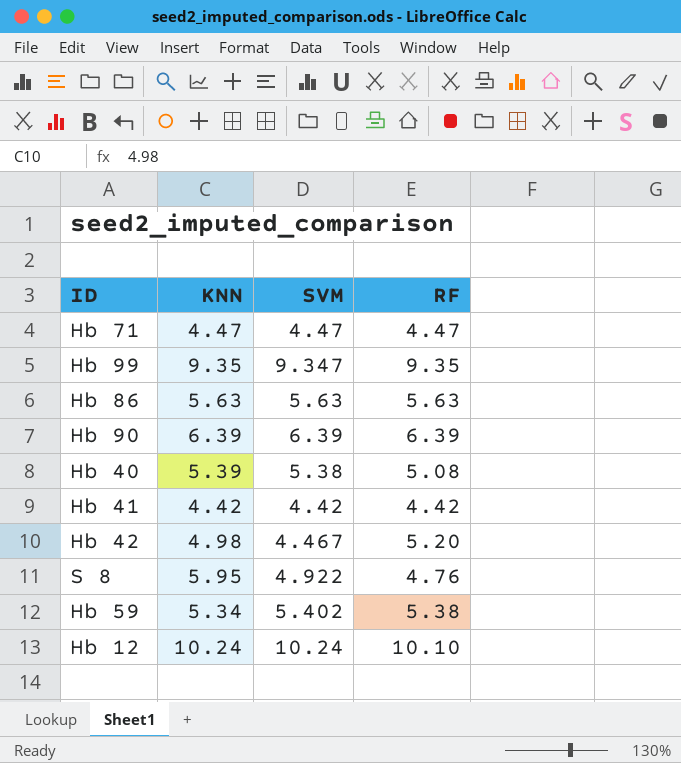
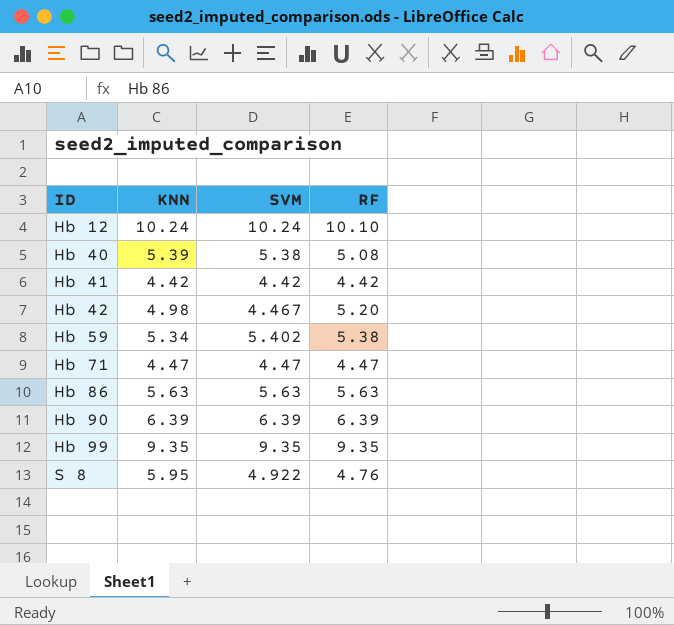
row order: none -> ID ascending
Hb 99 | SVM: 9.347 -> 9.35

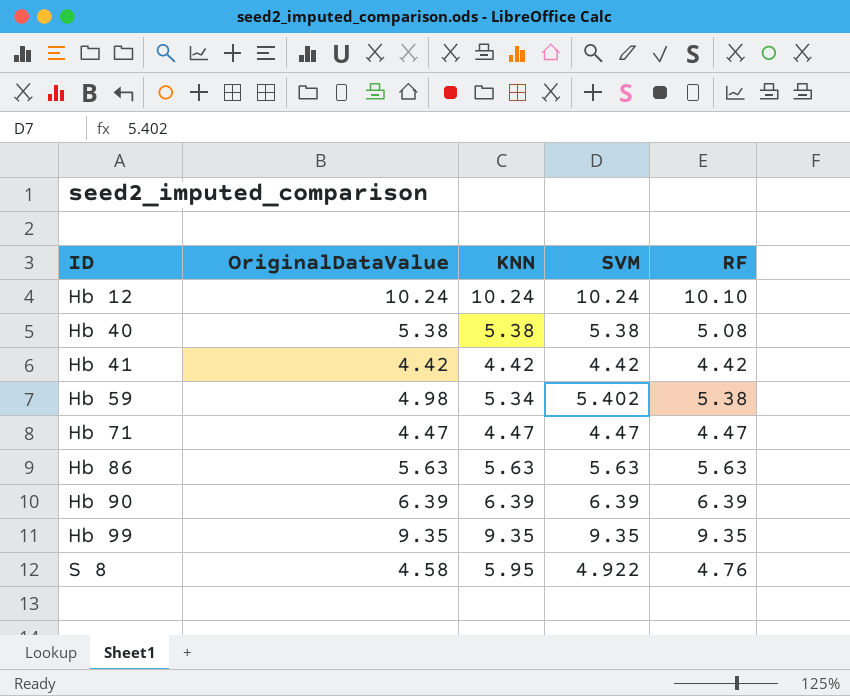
column OriginalDataValue | position: none -> 2
row Hb 42: 4.98 | 4.467 | 5.20 -> none
Hb 40 | KNN: 5.39 -> 5.38

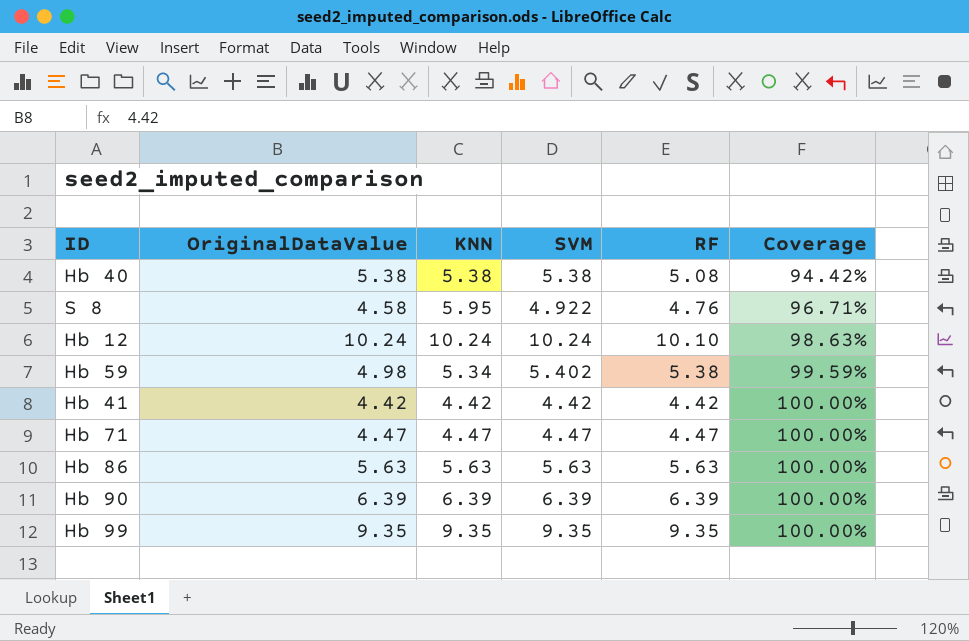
row order: ID ascending -> Coverage ascending
column Coverage | formula: none -> [RF] / [SVM]

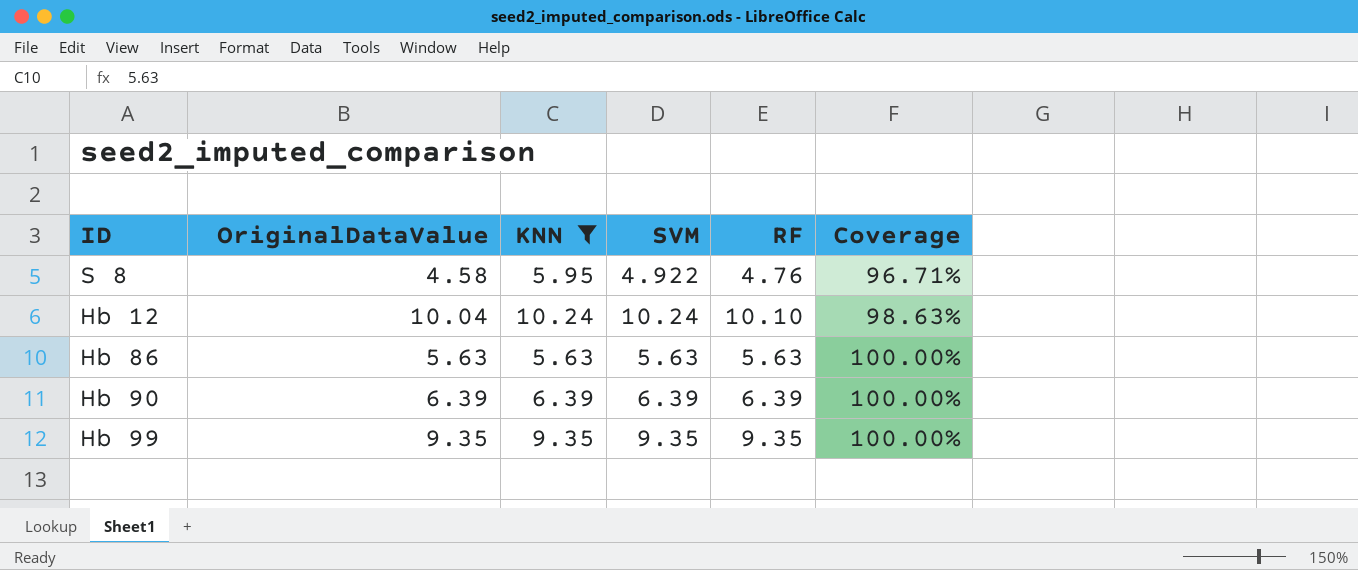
filter: none -> KNN >= 5.63
Hb 12 | OriginalDataValue: 10.24 -> 10.04

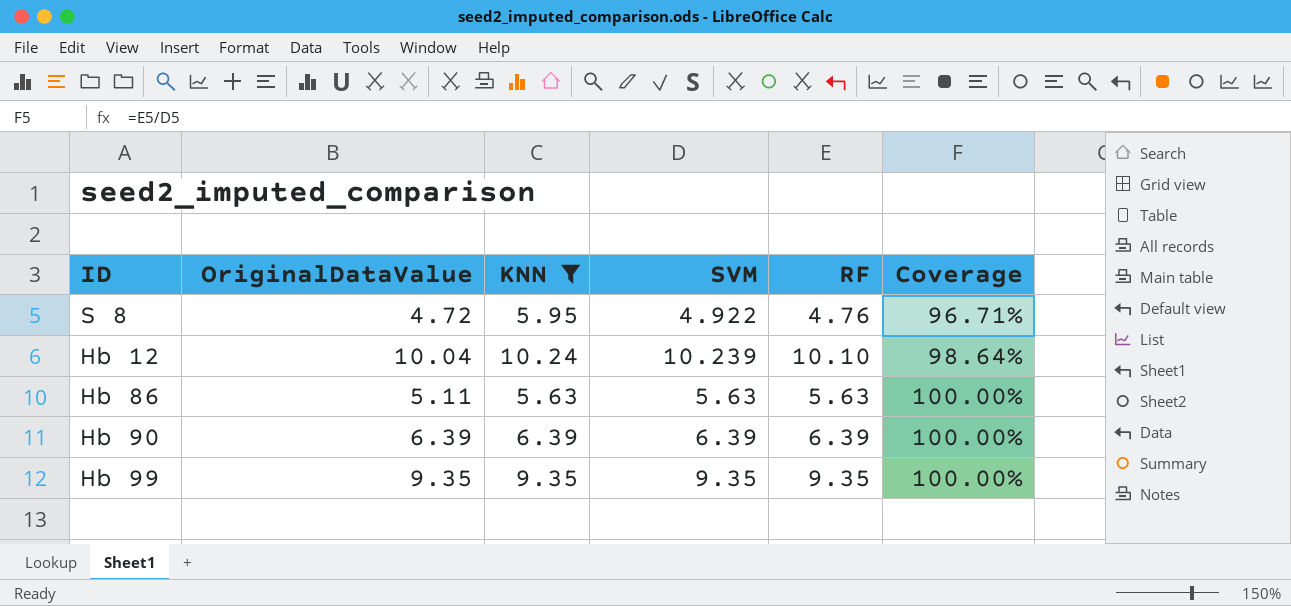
S 8 | OriginalDataValue: 4.58 -> 4.72
Hb 12 | SVM: 10.24 -> 10.239
Hb 12 | Coverage: 98.63% -> 98.64%
Hb 86 | OriginalDataValue: 5.63 -> 5.11

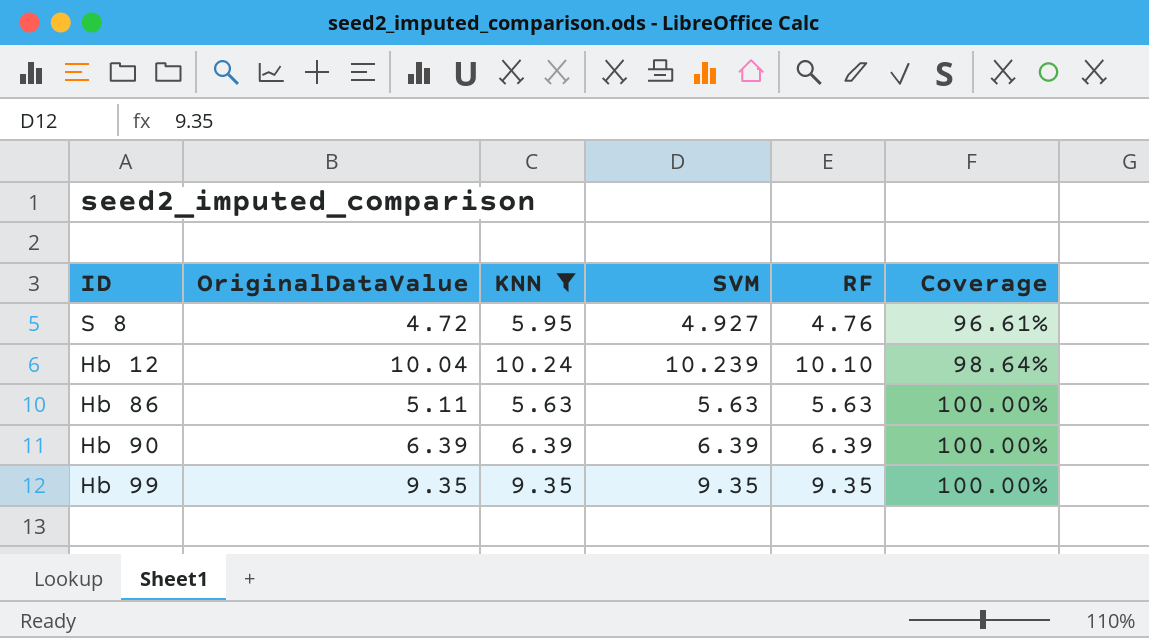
S 8 | SVM: 4.922 -> 4.927
S 8 | Coverage: 96.71% -> 96.61%

